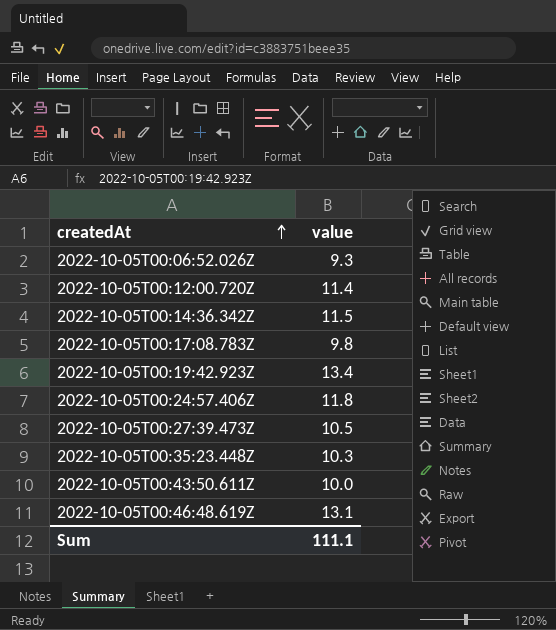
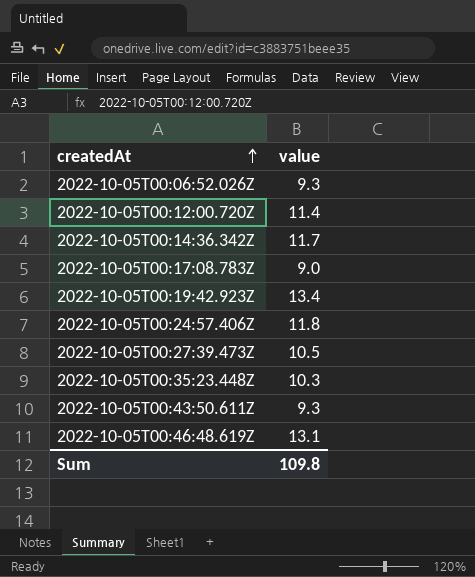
2022-10-05T00:14:36.342Z | value: 11.5 -> 11.7
2022-10-05T00:17:08.783Z | value: 9.8 -> 9.0
2022-10-05T00:43:50.611Z | value: 10.0 -> 9.3
Sum | value: 111.1 -> 109.8

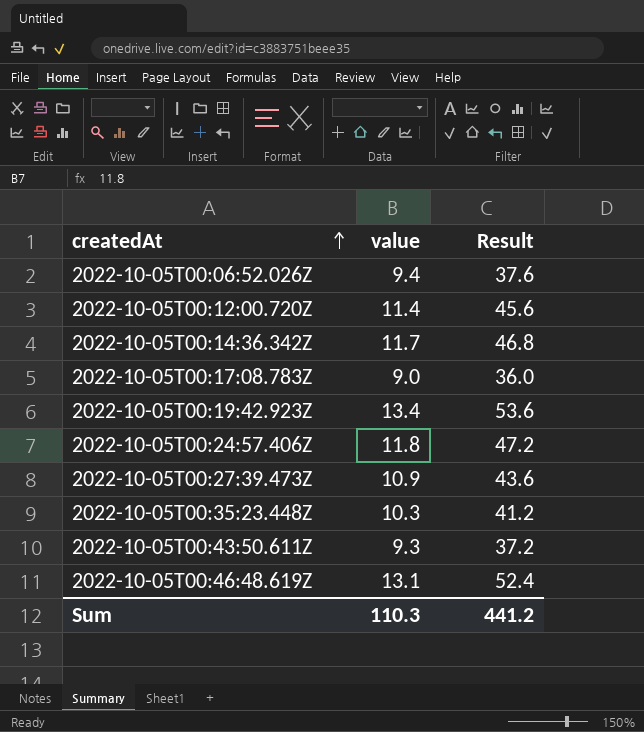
column Result | formula: none -> [value] * 4
2022-10-05T00:06:52.026Z | value: 9.3 -> 9.4
2022-10-05T00:27:39.473Z | value: 10.5 -> 10.9
Sum | value: 109.8 -> 110.3

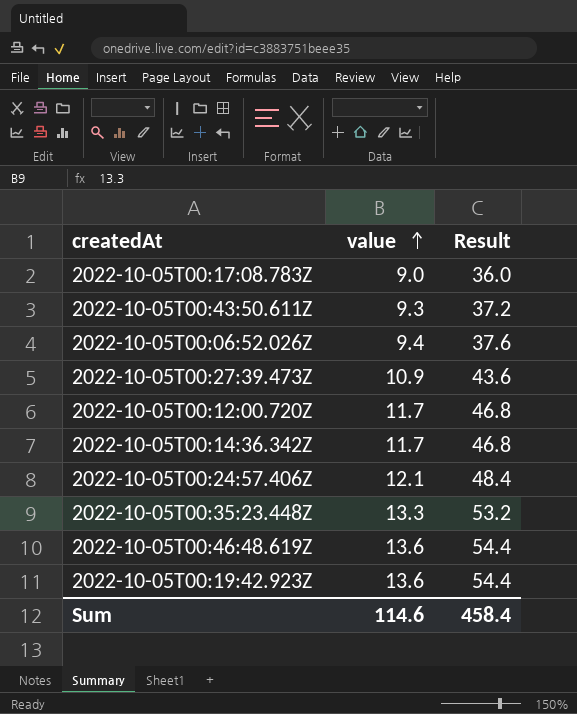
row order: createdAt ascending -> value ascending
2022-10-05T00:12:00.720Z | value: 11.4 -> 11.7
2022-10-05T00:12:00.720Z | Result: 45.6 -> 46.8
2022-10-05T00:24:57.406Z | value: 11.8 -> 12.1
2022-10-05T00:24:57.406Z | Result: 47.2 -> 48.4
2022-10-05T00:35:23.448Z | value: 10.3 -> 13.3
2022-10-05T00:35:23.448Z | Result: 41.2 -> 53.2
2022-10-05T00:46:48.619Z | value: 13.1 -> 13.6
2022-10-05T00:46:48.619Z | Result: 52.4 -> 54.4
2022-10-05T00:19:42.923Z | value: 13.4 -> 13.6
2022-10-05T00:19:42.923Z | Result: 53.6 -> 54.4
Sum | value: 110.3 -> 114.6
Sum | Result: 441.2 -> 458.4

